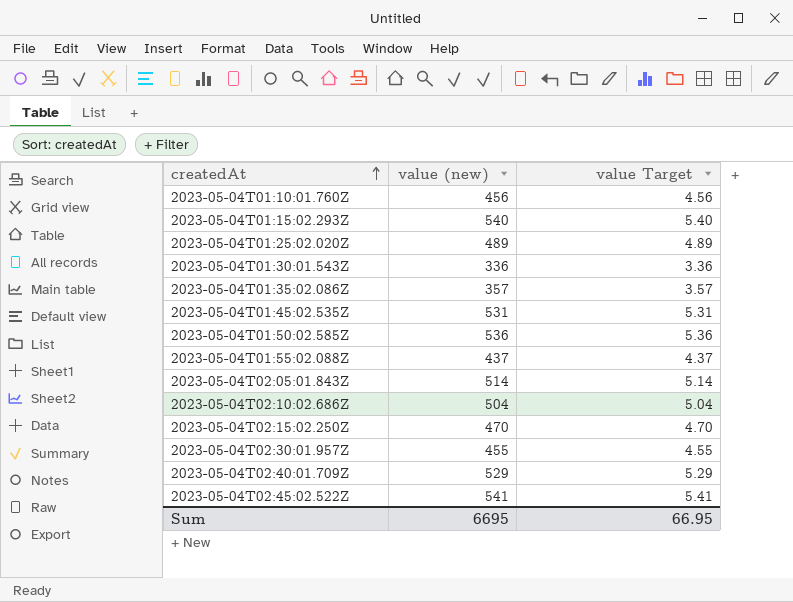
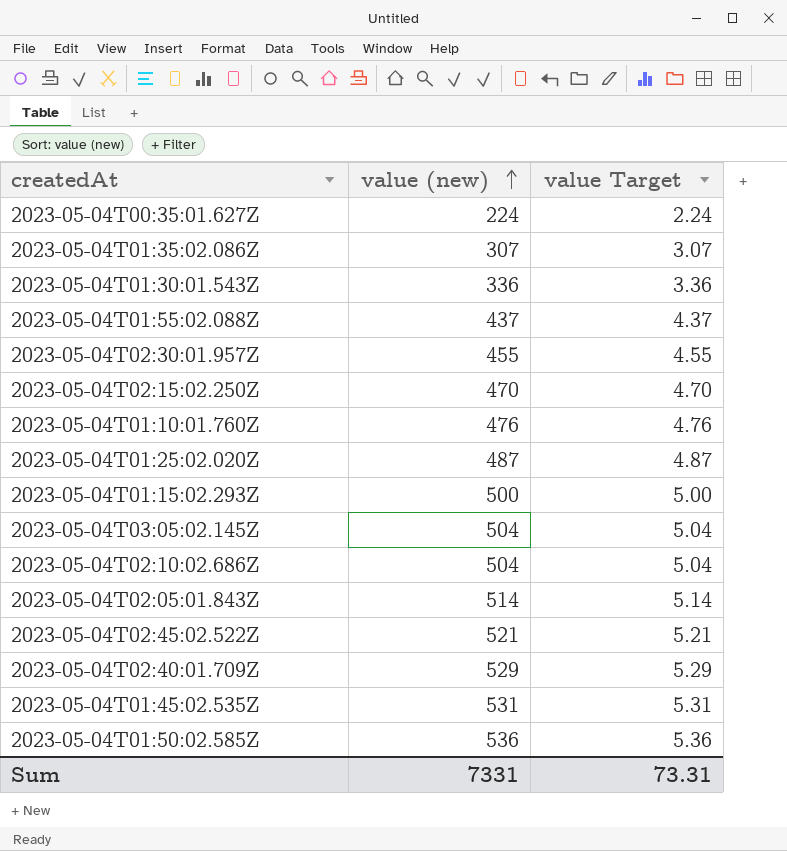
row order: createdAt ascending -> value (new) ascending
row 2023-05-04T00:35:01.627Z: none -> 224 | 2.24
2023-05-04T01:35:02.086Z | value (new): 357 -> 307
2023-05-04T01:35:02.086Z | value Target: 3.57 -> 3.07
2023-05-04T01:10:01.760Z | value (new): 456 -> 476
2023-05-04T01:10:01.760Z | value Target: 4.56 -> 4.76
2023-05-04T01:25:02.020Z | value (new): 489 -> 487
2023-05-04T01:25:02.020Z | value Target: 4.89 -> 4.87
2023-05-04T01:15:02.293Z | value (new): 540 -> 500
2023-05-04T01:15:02.293Z | value Target: 5.40 -> 5.00
row 2023-05-04T03:05:02.145Z: none -> 504 | 5.04
2023-05-04T02:45:02.522Z | value (new): 541 -> 521
2023-05-04T02:45:02.522Z | value Target: 5.41 -> 5.21
Sum | value (new): 6695 -> 7331
Sum | value Target: 66.95 -> 73.31

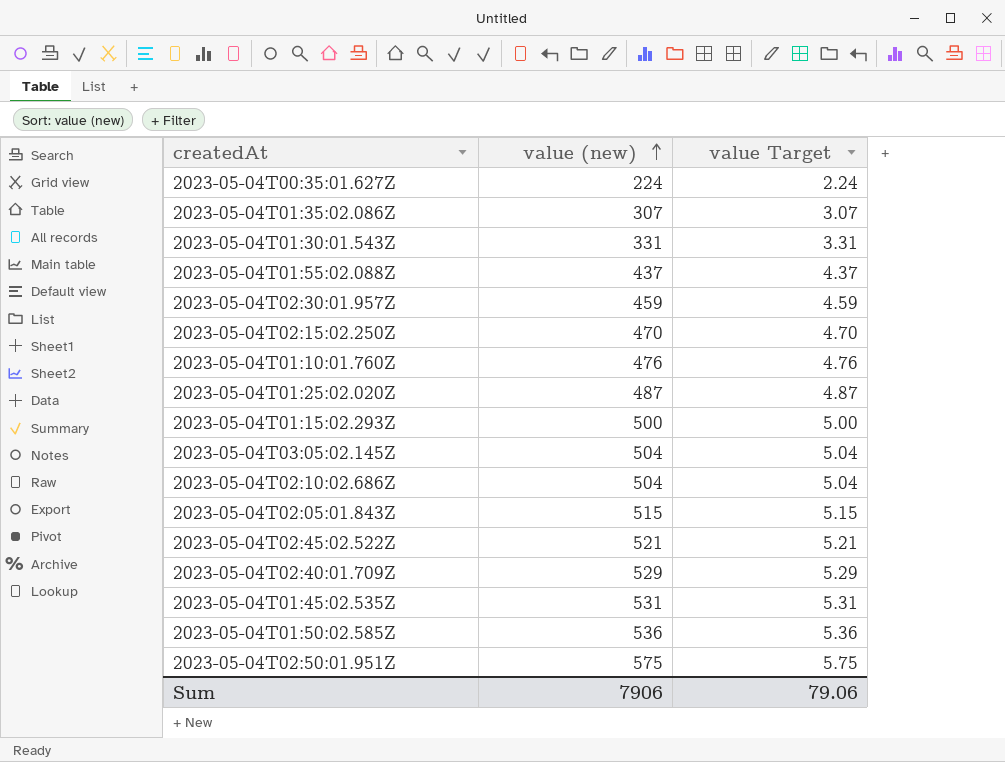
2023-05-04T01:30:01.543Z | value (new): 336 -> 331
2023-05-04T01:30:01.543Z | value Target: 3.36 -> 3.31
2023-05-04T02:30:01.957Z | value (new): 455 -> 459
2023-05-04T02:30:01.957Z | value Target: 4.55 -> 4.59
2023-05-04T02:05:01.843Z | value (new): 514 -> 515
2023-05-04T02:05:01.843Z | value Target: 5.14 -> 5.15
row 2023-05-04T02:50:01.951Z: none -> 575 | 5.75
Sum | value (new): 7331 -> 7906
Sum | value Target: 73.31 -> 79.06

